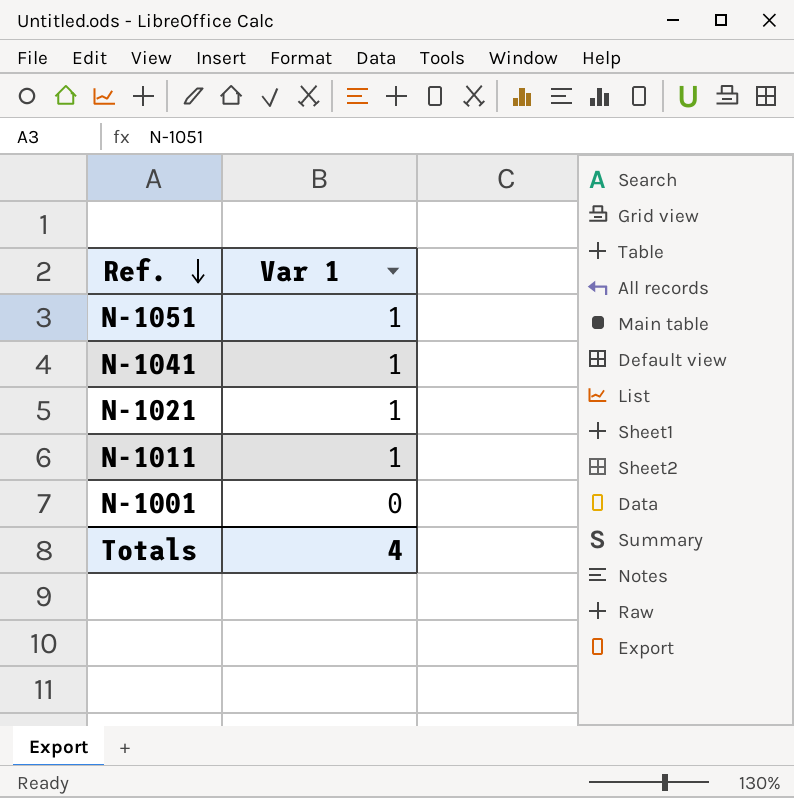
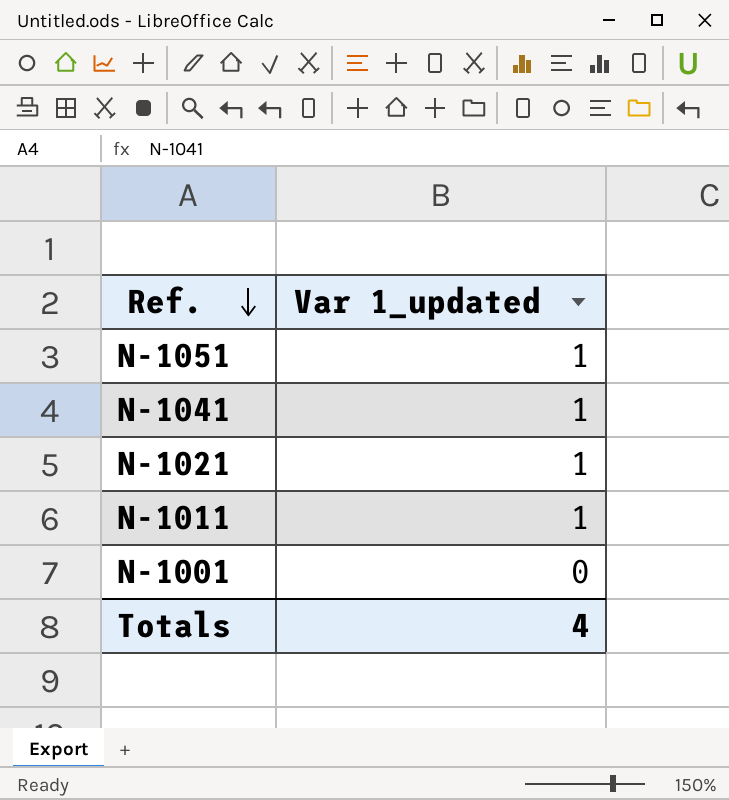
column name: Var 1 -> Var 1_updated

